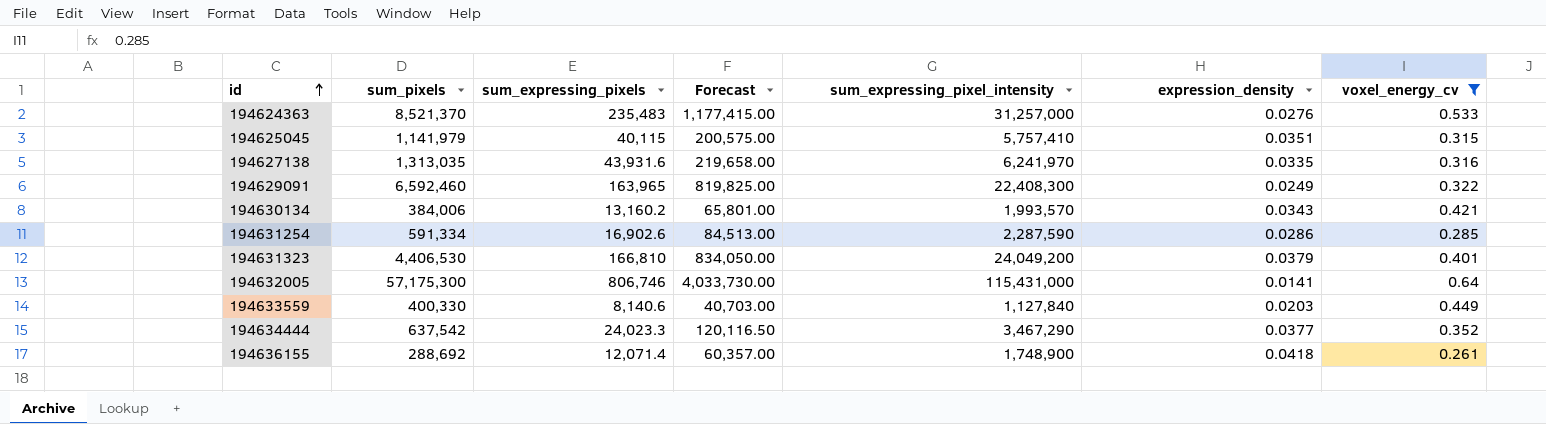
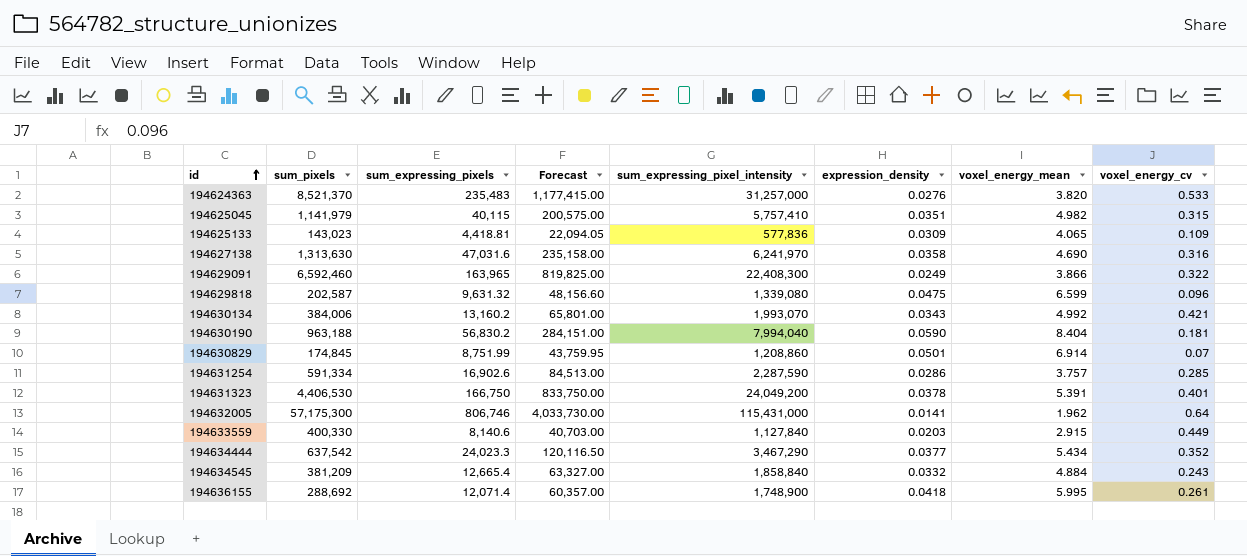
filter: voxel_energy_cv >= 0.261 -> none
column voxel_energy_mean | position: none -> 7
194627138 | sum_pixels: 1,313,035 -> 1,313,630
194627138 | sum_expressing_pixels: 43,931.6 -> 47,031.6
194627138 | Forecast: 219,658.00 -> 235,158.00
194627138 | expression_density: 0.0335 -> 0.0358
194630134 | sum_expressing_pixel_intensity: 1,993,570 -> 1,993,070
194631323 | sum_expressing_pixels: 166,810 -> 166,750
194631323 | Forecast: 834,050.00 -> 833,750.00
194631323 | expression_density: 0.0379 -> 0.0378

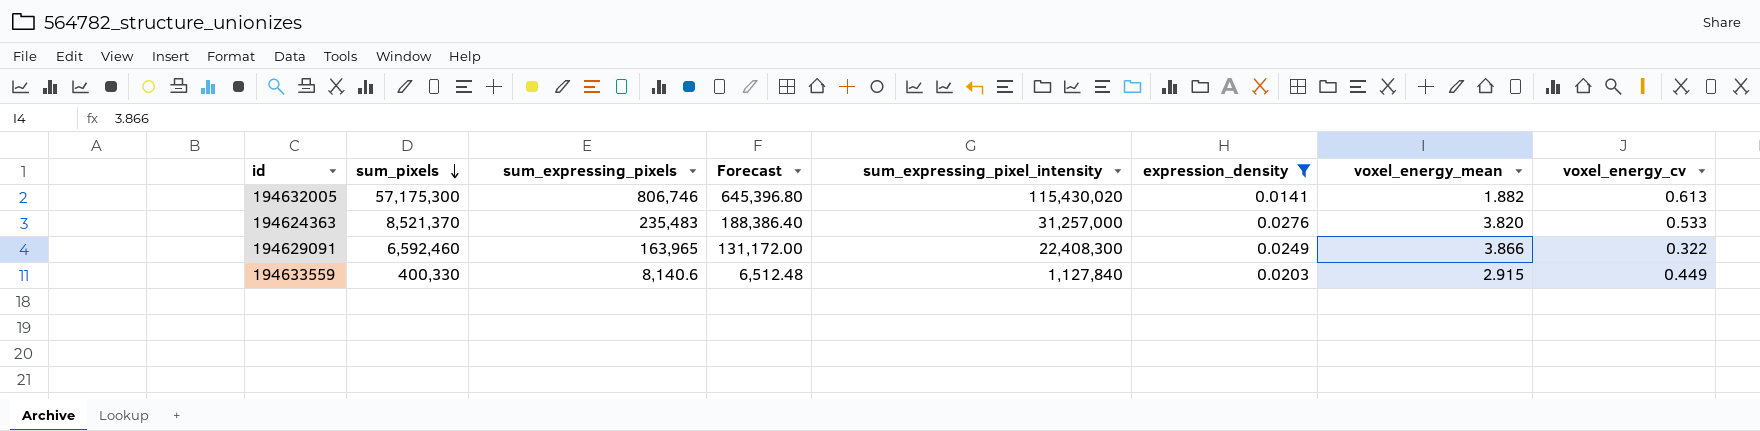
filter: none -> expression_density <= 0.0276
row order: id ascending -> sum_pixels descending
column Forecast | formula: [sum_expressing_pixels] * 5 -> [sum_expressing_pixels] * 0.8
194632005 | sum_expressing_pixel_intensity: 115,431,000 -> 115,430,020
194632005 | voxel_energy_mean: 1.962 -> 1.882
194632005 | voxel_energy_cv: 0.64 -> 0.613

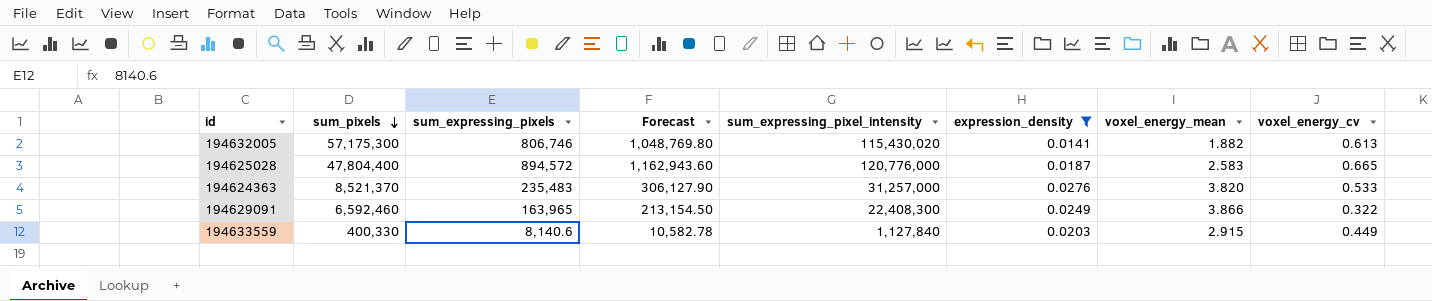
column Forecast | formula: [sum_expressing_pixels] * 0.8 -> [sum_expressing_pixels] * 1.3
row 194625028: none -> 47,804,400 | 894,572 | 1,162,943.60 | 120,776,000 | 0.0187 | 2.583 | 0.665

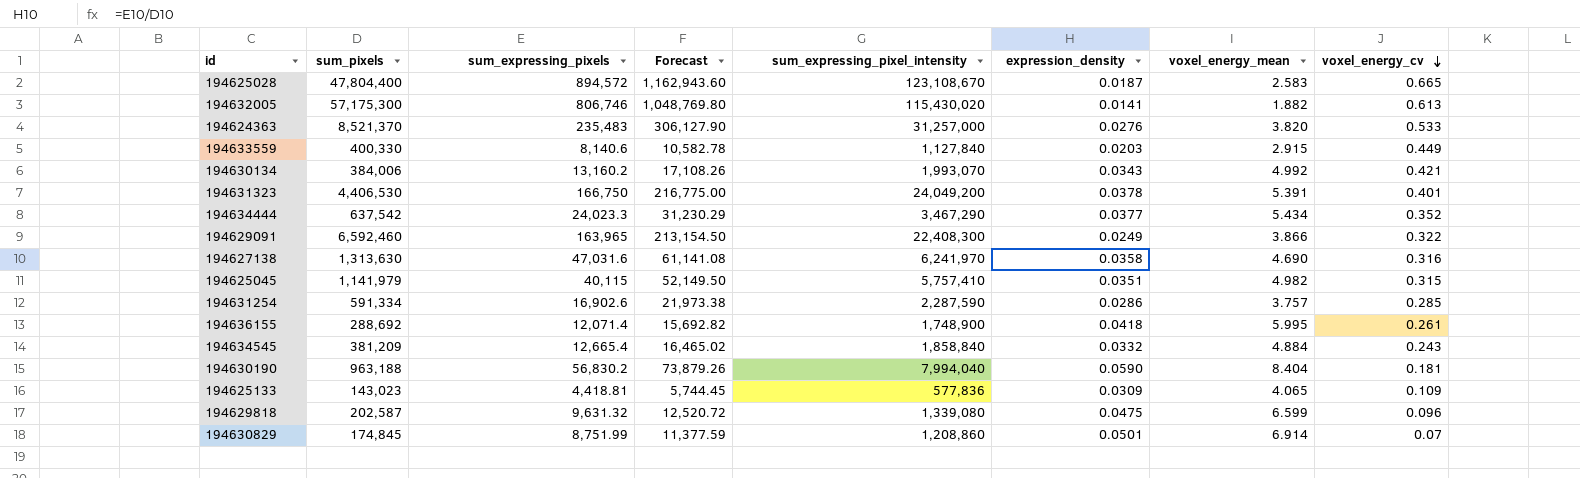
filter: expression_density <= 0.0276 -> none
row order: sum_pixels descending -> voxel_energy_cv descending
194625028 | sum_expressing_pixel_intensity: 120,776,000 -> 123,108,670

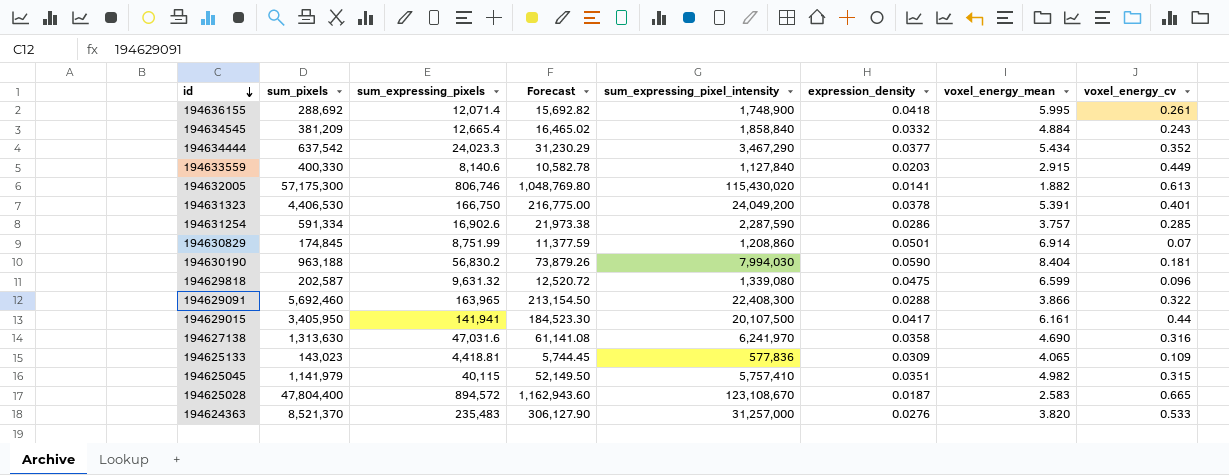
row order: voxel_energy_cv descending -> id descending
row 194630134: 384,006 | 13,160.2 | 17,108.26 | 1,993,070 | 0.0343 | 4.992 | 0.421 -> none
194630190 | sum_expressing_pixel_intensity: 7,994,040 -> 7,994,030
194629091 | sum_pixels: 6,592,460 -> 5,692,460
194629091 | expression_density: 0.0249 -> 0.0288
row 194629015: none -> 3,405,950 | 141,941 | 184,523.30 | 20,107,500 | 0.0417 | 6.161 | 0.44

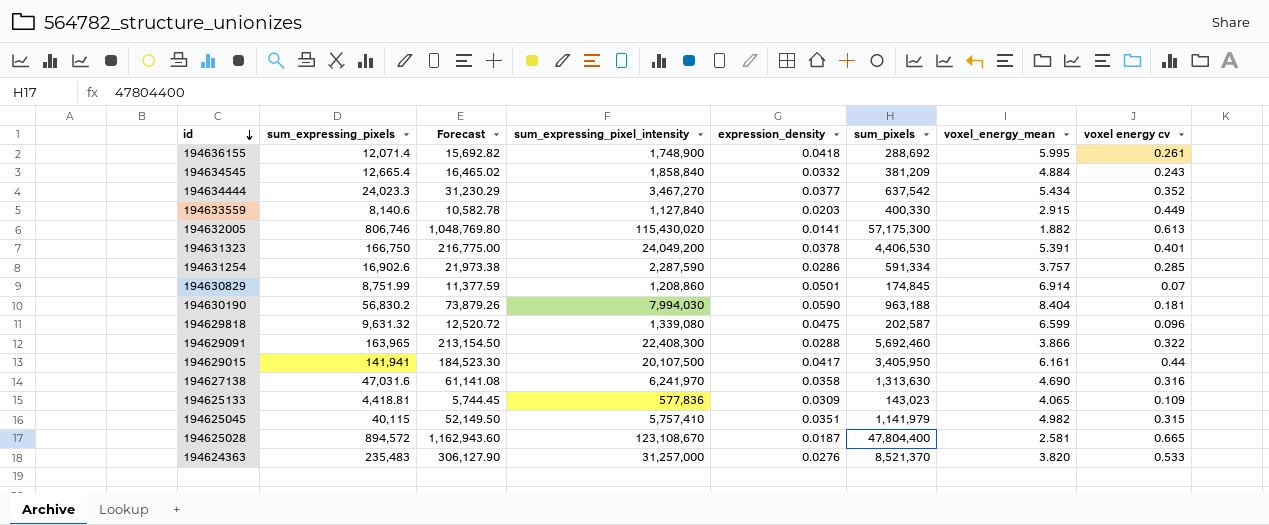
column sum_pixels | position: 2 -> 6
column name: voxel_energy_cv -> voxel energy cv
194634444 | sum_expressing_pixel_intensity: 3,467,290 -> 3,467,270
194625028 | voxel_energy_mean: 2.583 -> 2.581

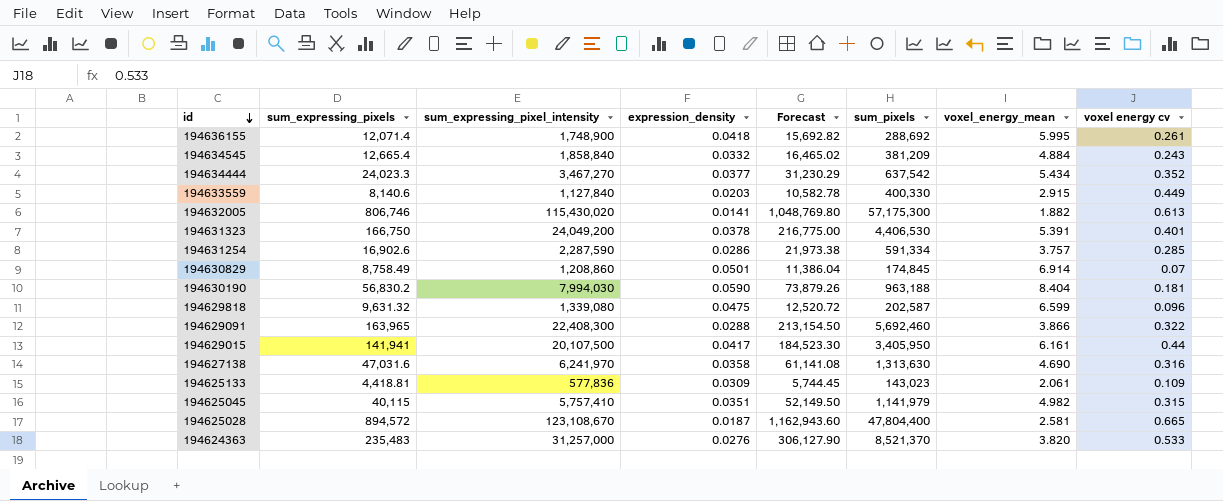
column Forecast | position: 3 -> 5
194630829 | sum_expressing_pixels: 8,751.99 -> 8,758.49
194630829 | Forecast: 11,377.59 -> 11,386.04
194625133 | voxel_energy_mean: 4.065 -> 2.061

